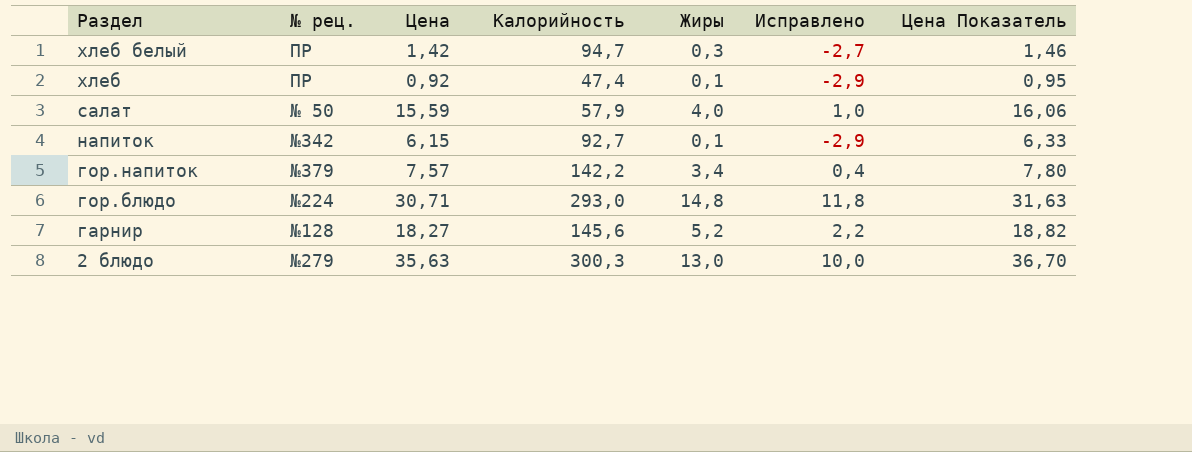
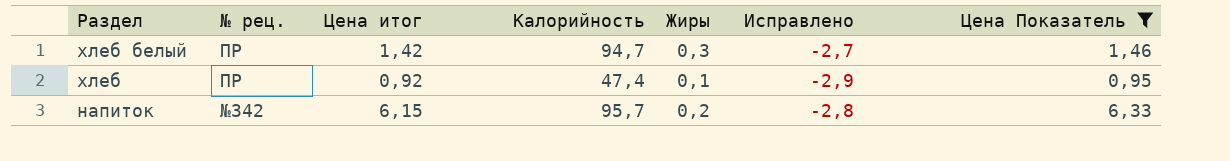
filter: none -> Цена Показатель <= 6,33
column name: Цена -> Цена итог
напиток | Калорийность: 92,7 -> 95,7
напиток | Жиры: 0,1 -> 0,2
напиток | Исправлено: -2,9 -> -2,8

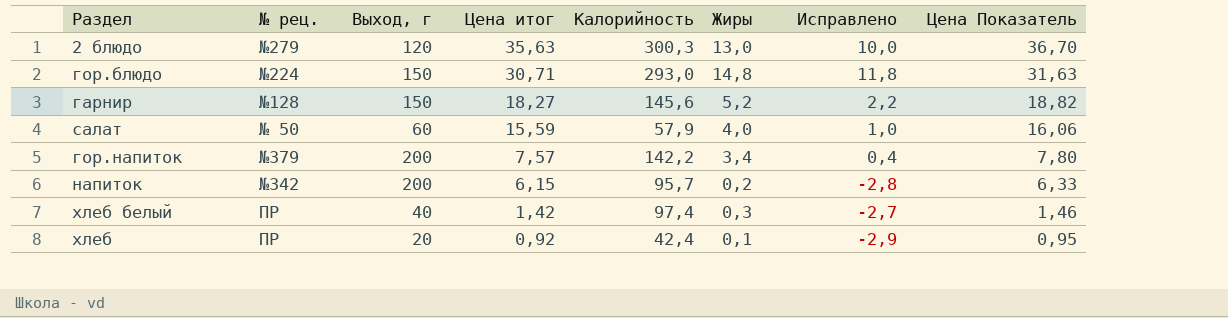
filter: Цена Показатель <= 6,33 -> none
row order: Раздел descending -> Цена итог descending
column Выход, г | position: none -> 3
хлеб белый | Калорийность: 94,7 -> 97,4
хлеб | Калорийность: 47,4 -> 42,4

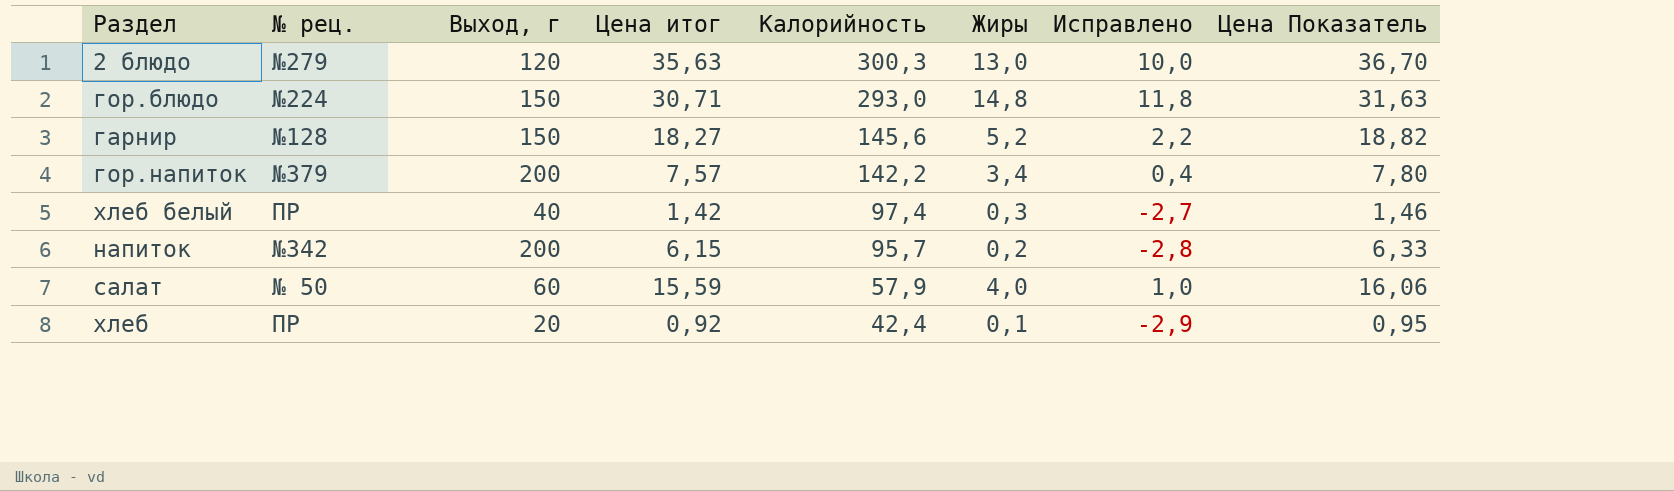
row order: Цена итог descending -> Калорийность descending

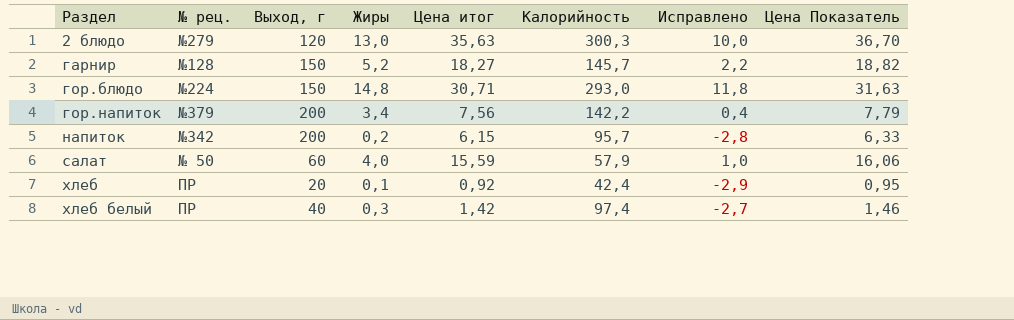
row order: Калорийность descending -> Раздел ascending
column Жиры | position: 6 -> 4
гарнир | Калорийность: 145,6 -> 145,7
гор.напиток | Цена итог: 7,57 -> 7,56
гор.напиток | Цена Показатель: 7,80 -> 7,79

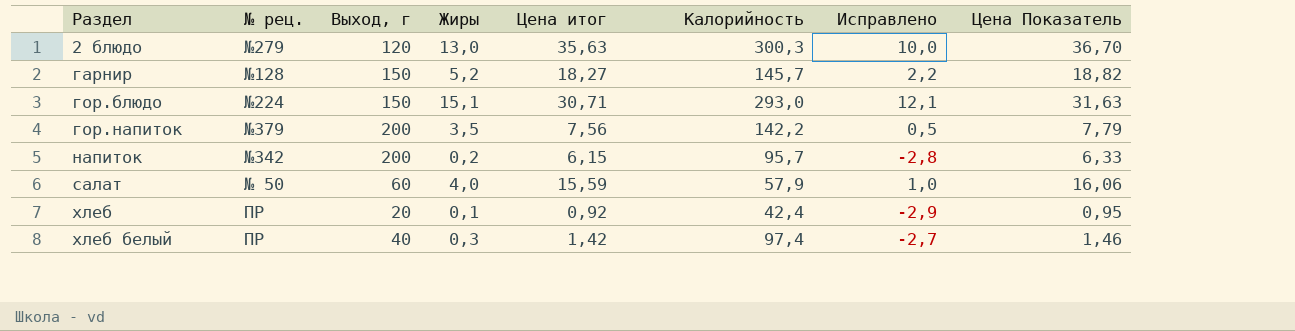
гор.блюдо | Жиры: 14,8 -> 15,1
гор.блюдо | Исправлено: 11,8 -> 12,1
гор.напиток | Жиры: 3,4 -> 3,5
гор.напиток | Исправлено: 0,4 -> 0,5

